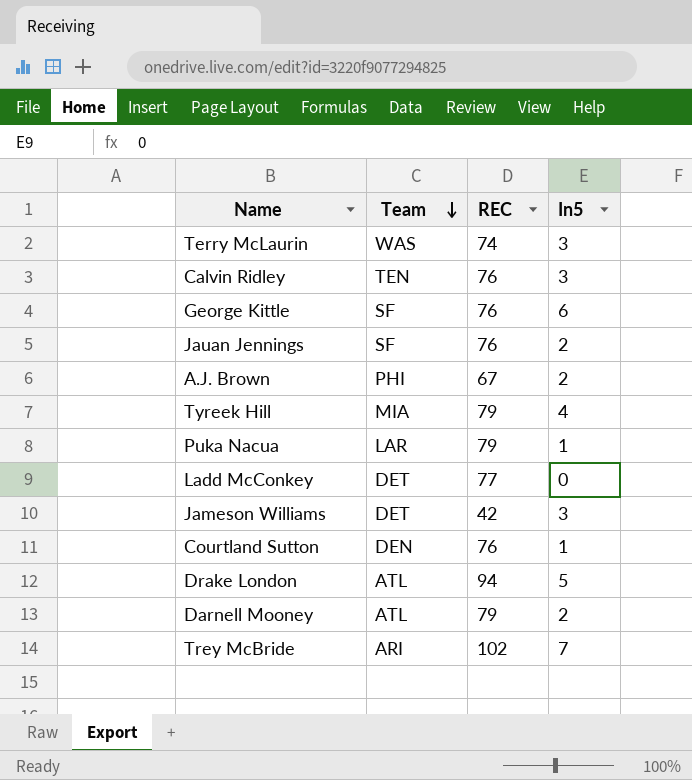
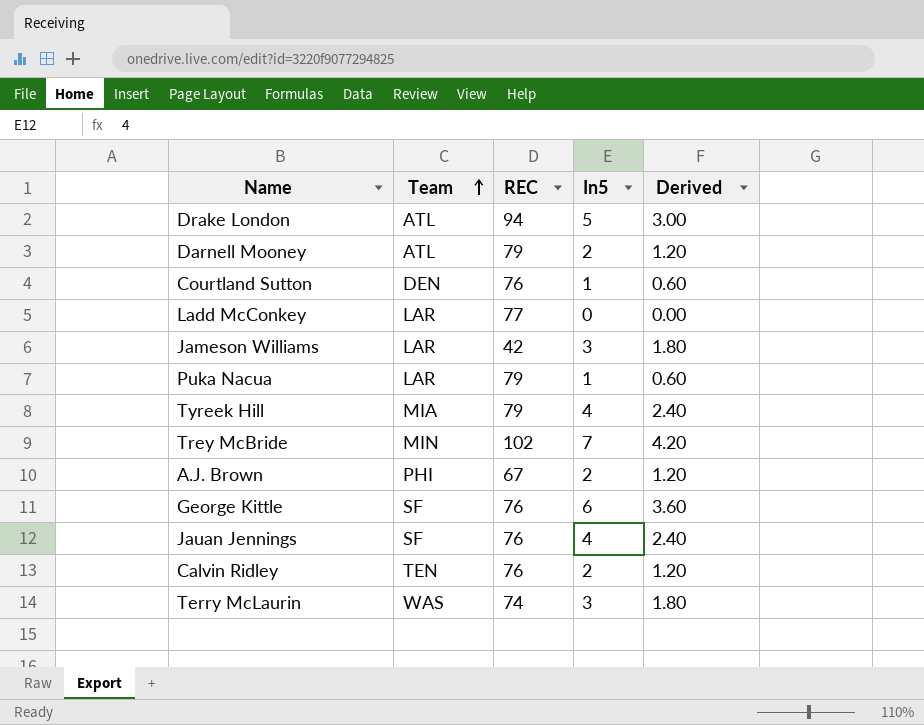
row order: Team descending -> Team ascending
column Derived | formula: none -> [In5] * 0.6
Ladd McConkey | Team: DET -> LAR
Jameson Williams | Team: DET -> LAR
Trey McBride | Team: ARI -> MIN
Jauan Jennings | In5: 2 -> 4
Calvin Ridley | In5: 3 -> 2

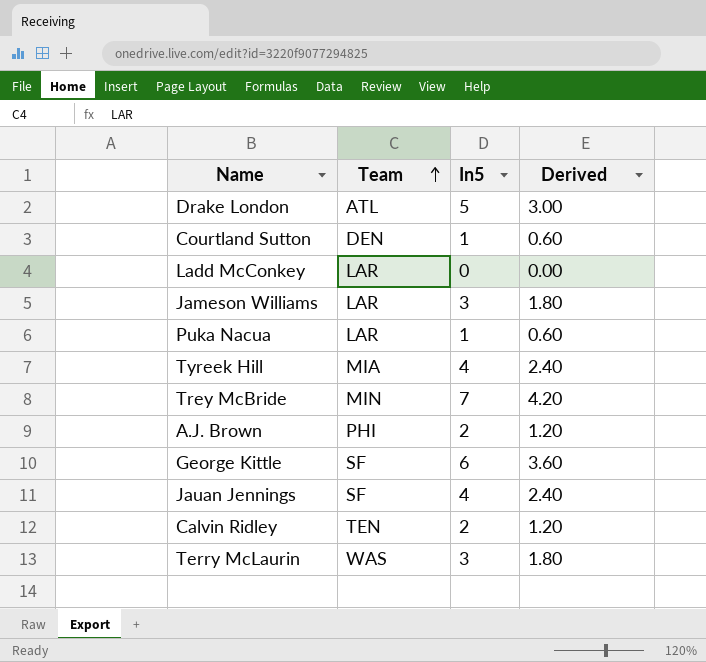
column REC | position: 3 -> none
row Darnell Mooney: ATL | 79 | 2 | 1.20 -> none

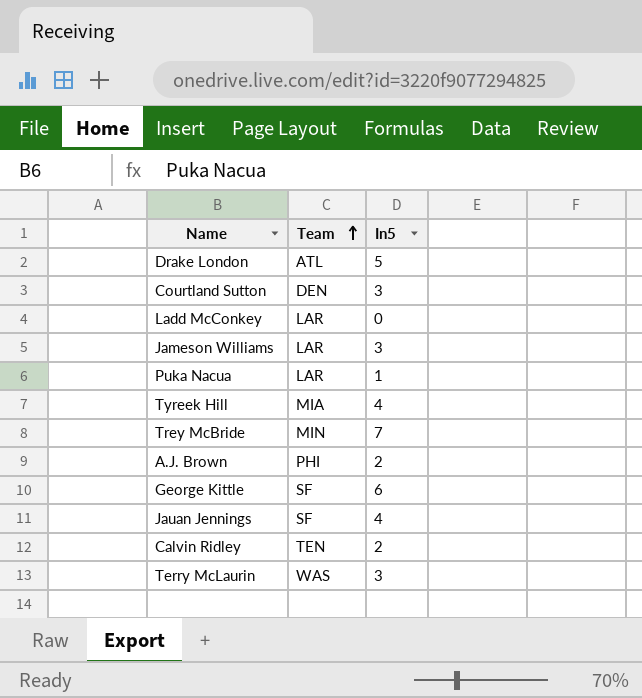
column Derived | formula: [In5] * 0.6 -> none
Courtland Sutton | In5: 1 -> 3

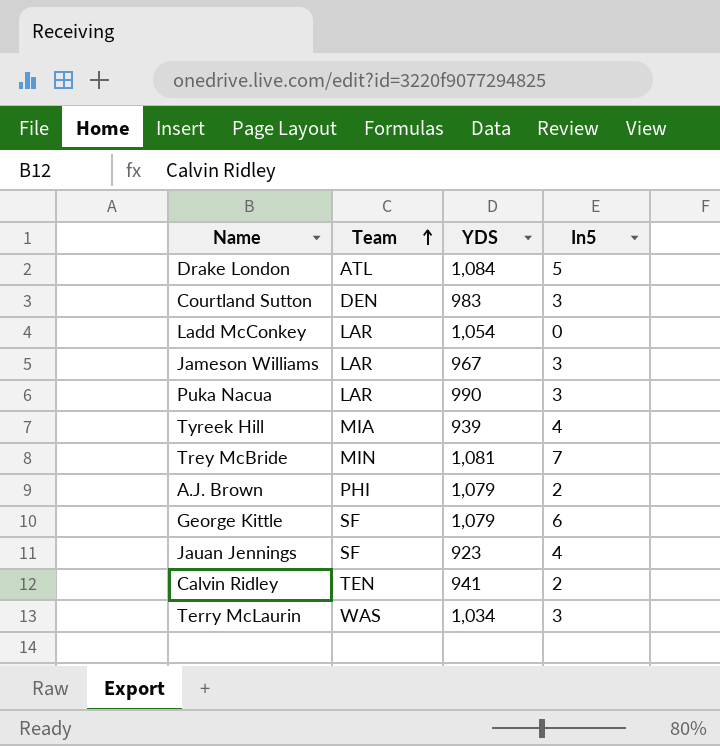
column YDS | position: none -> 3
Puka Nacua | In5: 1 -> 3

